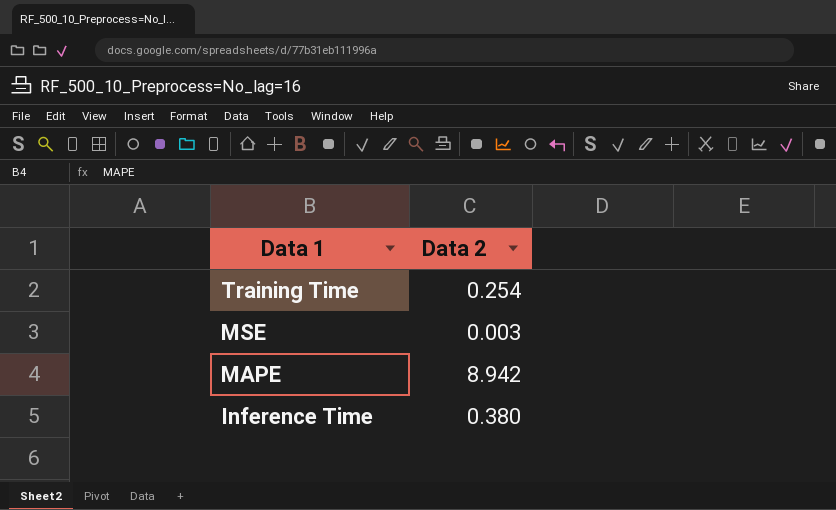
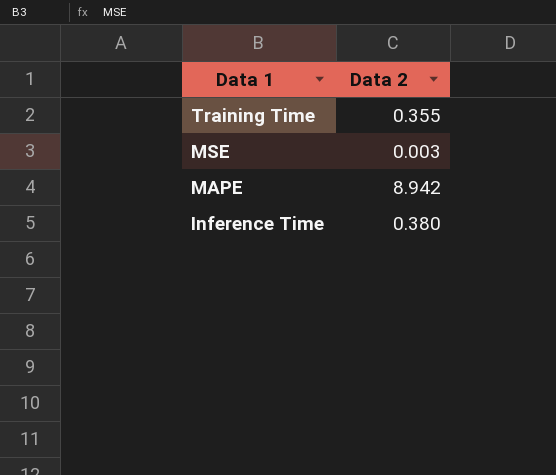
Training Time | Data 2: 0.254 -> 0.355

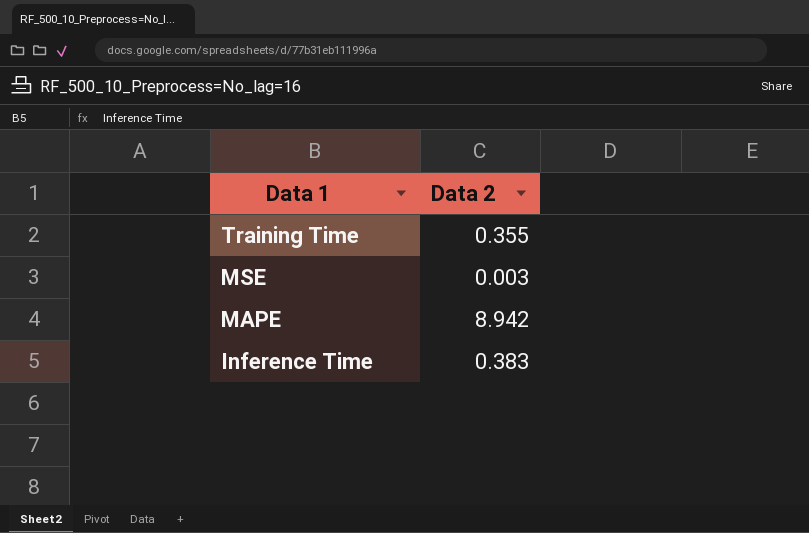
Inference Time | Data 2: 0.380 -> 0.383

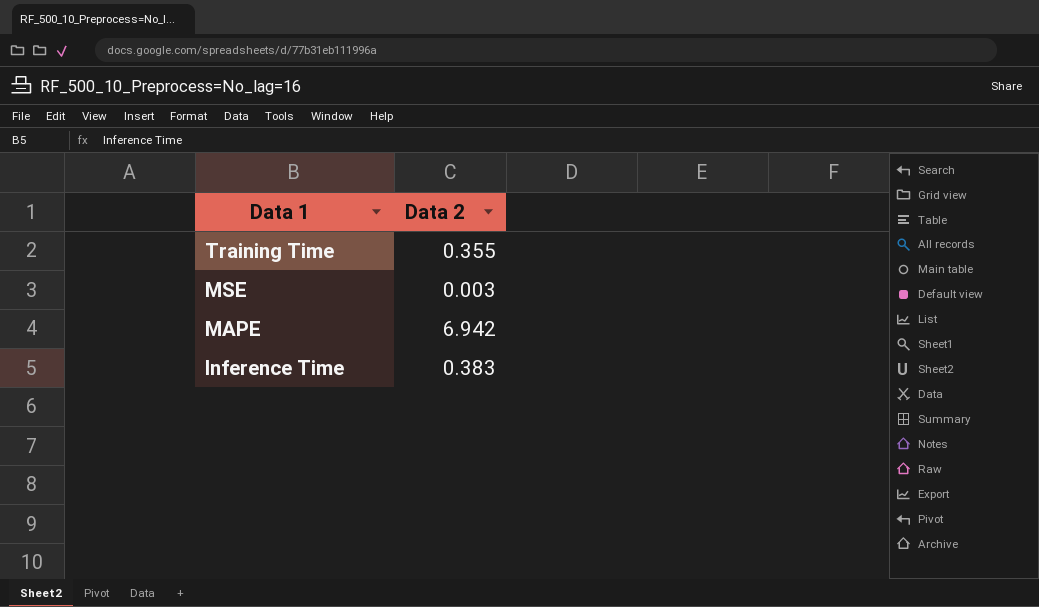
MAPE | Data 2: 8.942 -> 6.942

